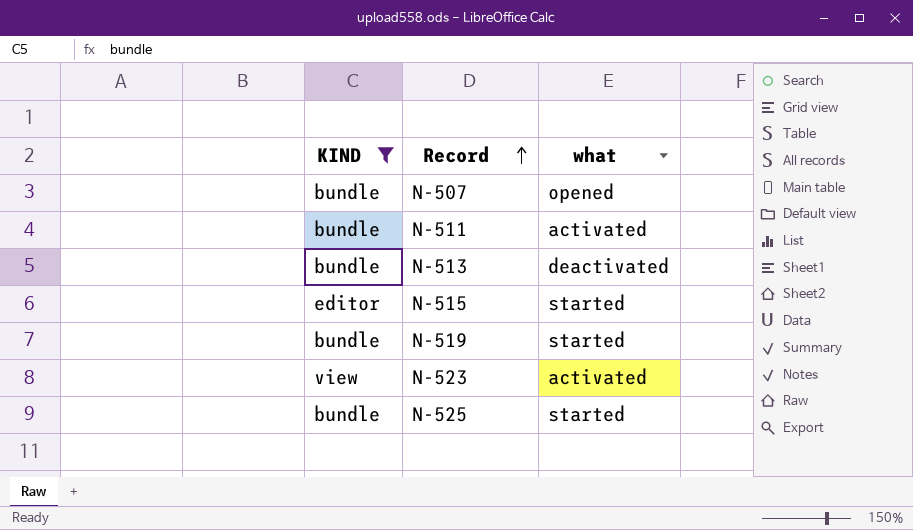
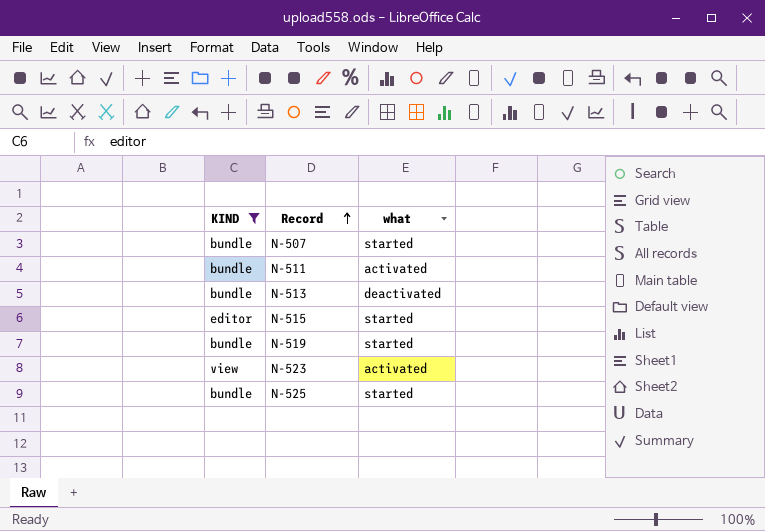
N-507 | what: opened -> started

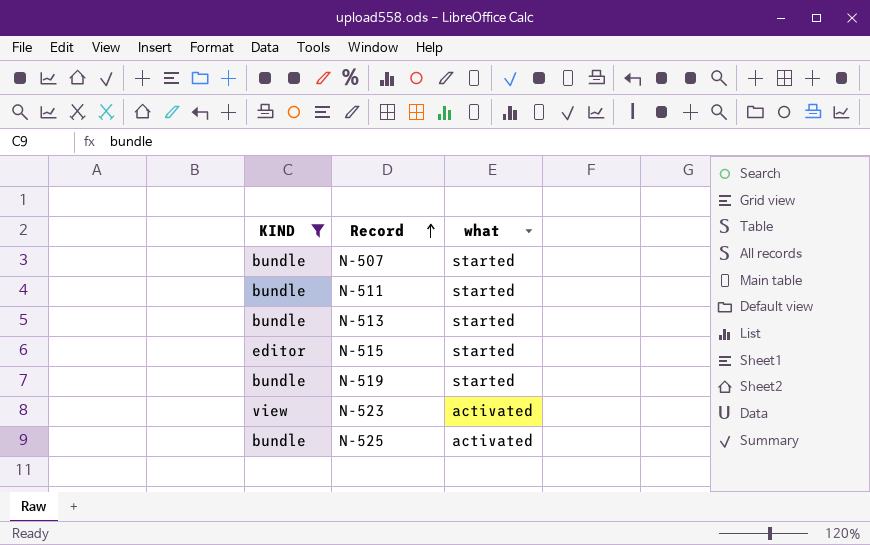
N-511 | what: activated -> started
N-513 | what: deactivated -> started
N-525 | what: started -> activated

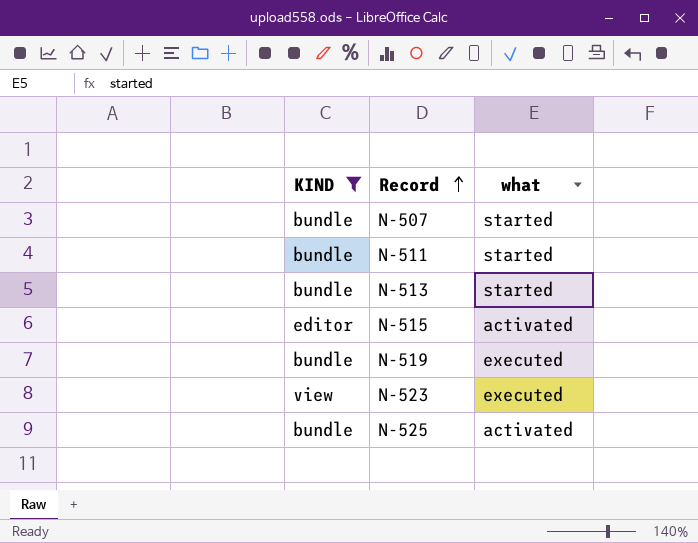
N-515 | what: started -> activated
N-519 | what: started -> executed
N-523 | what: activated -> executed

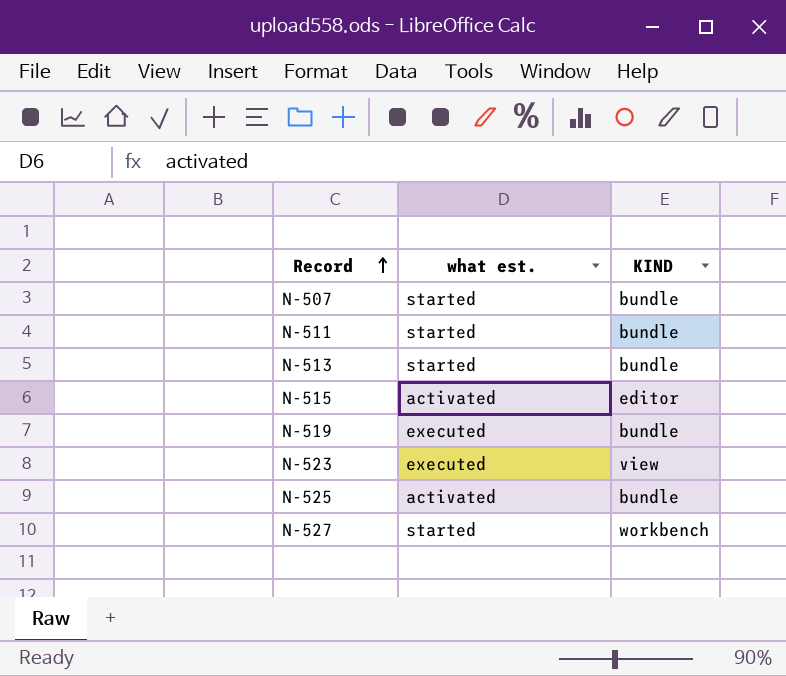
filter: KIND != workbench -> none
column name: what -> what est.
column KIND | position: 1 -> 3

